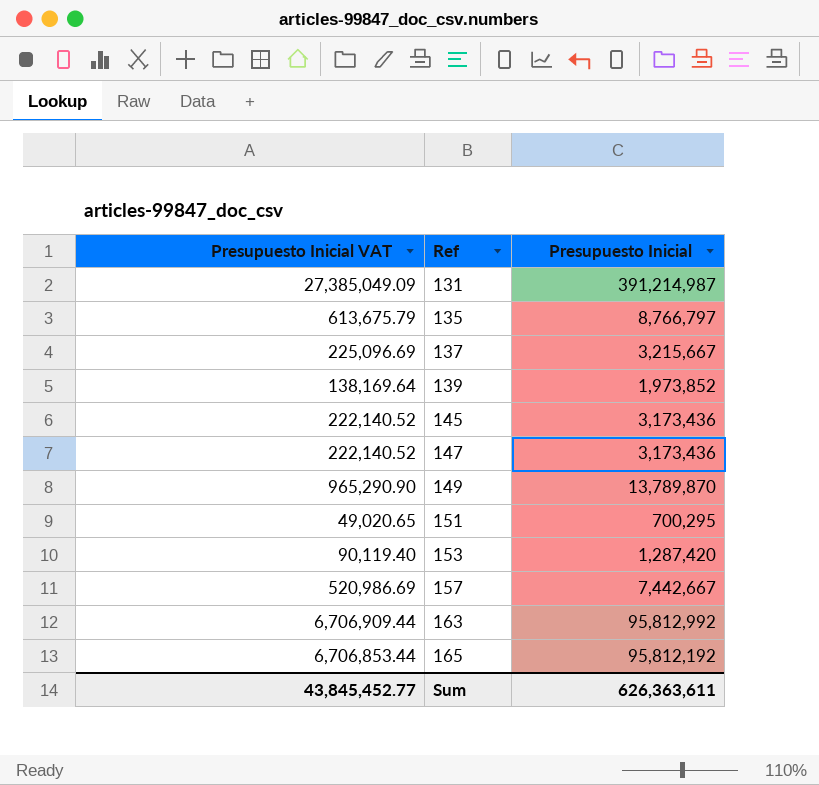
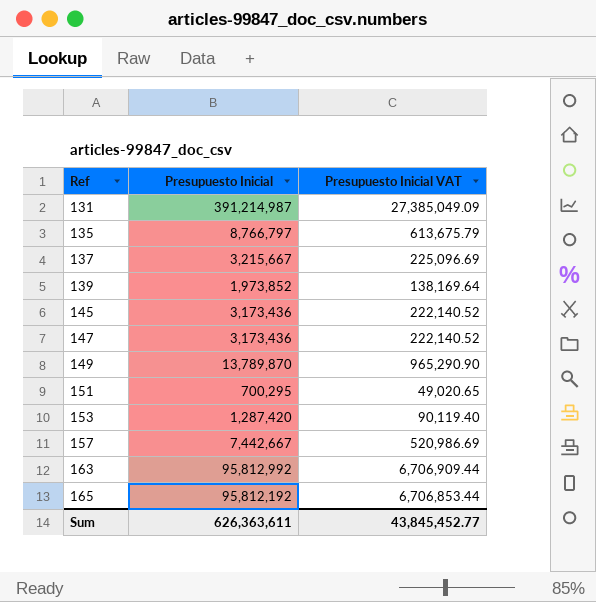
column Presupuesto Inicial VAT | position: 1 -> 3

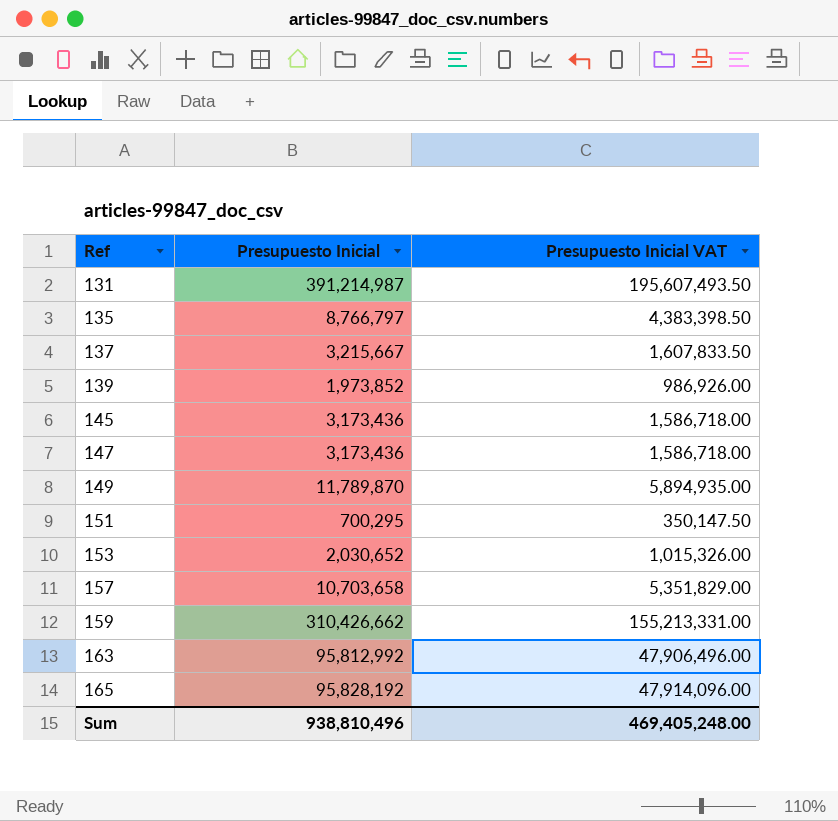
column Presupuesto Inicial VAT | formula: [Presupuesto Inicial] * 0.07 -> [Presupuesto Inicial] * 0.5
149 | Presupuesto Inicial: 13,789,870 -> 11,789,870
153 | Presupuesto Inicial: 1,287,420 -> 2,030,652
157 | Presupuesto Inicial: 7,442,667 -> 10,703,658
row 159: none -> 310,426,662 | 155,213,331.00
165 | Presupuesto Inicial: 95,812,192 -> 95,828,192
Sum | Presupuesto Inicial: 626,363,611 -> 938,810,496
Sum | Presupuesto Inicial VAT: 43,845,452.77 -> 469,405,248.00

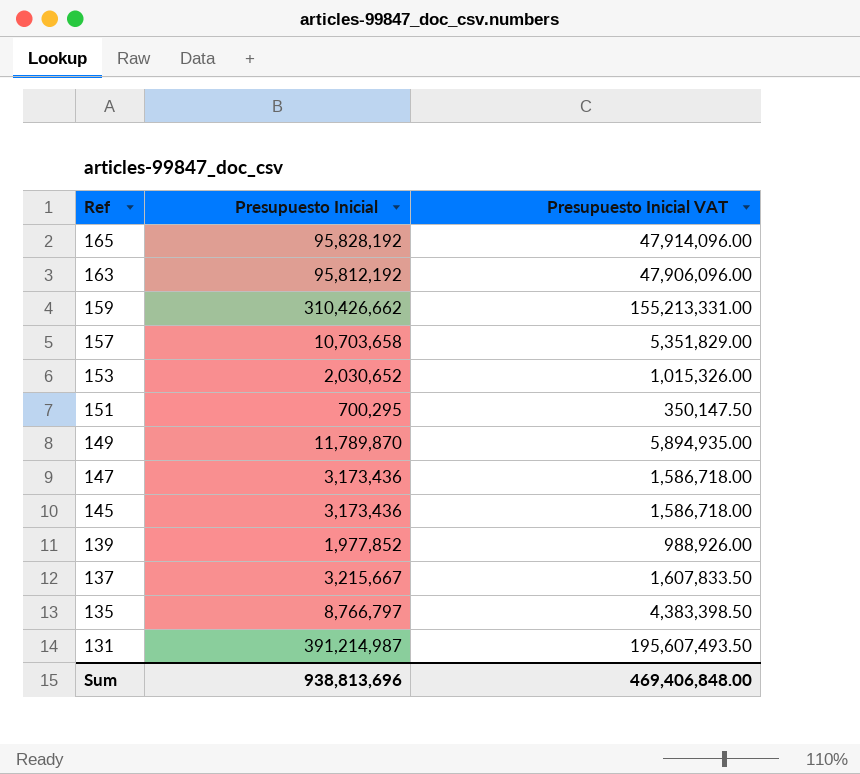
row order: Ref ascending -> Ref descending
163 | Presupuesto Inicial: 95,812,992 -> 95,812,192
163 | Presupuesto Inicial VAT: 47,906,496.00 -> 47,906,096.00
139 | Presupuesto Inicial: 1,973,852 -> 1,977,852
139 | Presupuesto Inicial VAT: 986,926.00 -> 988,926.00
Sum | Presupuesto Inicial: 938,810,496 -> 938,813,696
Sum | Presupuesto Inicial VAT: 469,405,248.00 -> 469,406,848.00

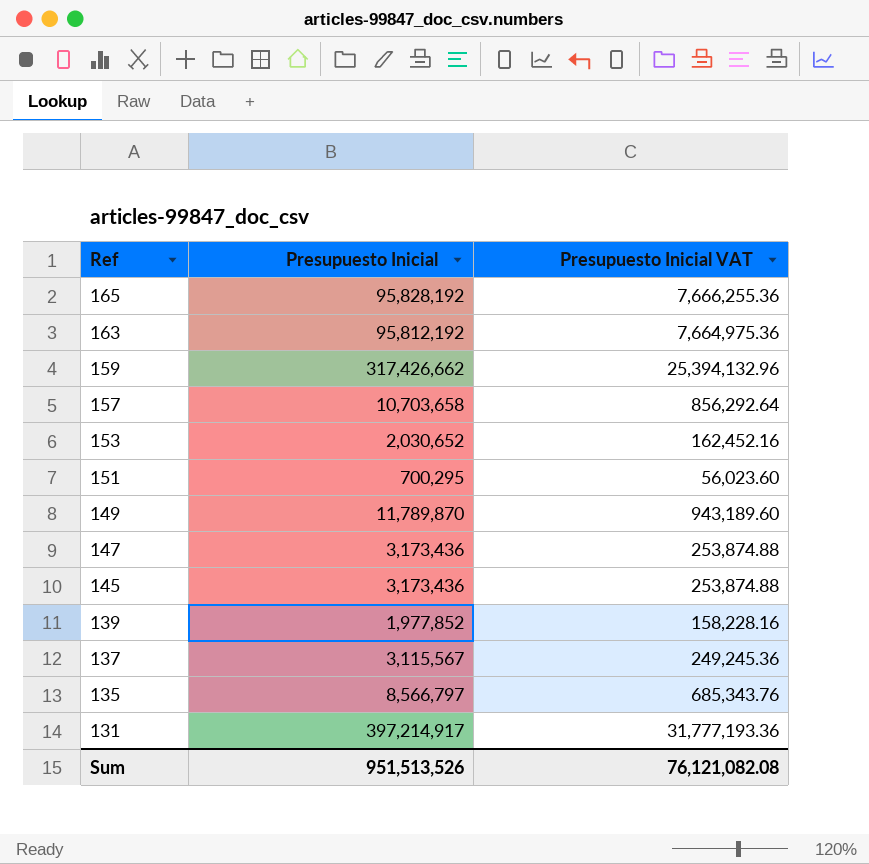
column Presupuesto Inicial VAT | formula: [Presupuesto Inicial] * 0.5 -> [Presupuesto Inicial] * 0.08
159 | Presupuesto Inicial: 310,426,662 -> 317,426,662
137 | Presupuesto Inicial: 3,215,667 -> 3,115,567
135 | Presupuesto Inicial: 8,766,797 -> 8,566,797
131 | Presupuesto Inicial: 391,214,987 -> 397,214,917
Sum | Presupuesto Inicial: 938,813,696 -> 951,513,526
Sum | Presupuesto Inicial VAT: 469,406,848.00 -> 76,121,082.08

